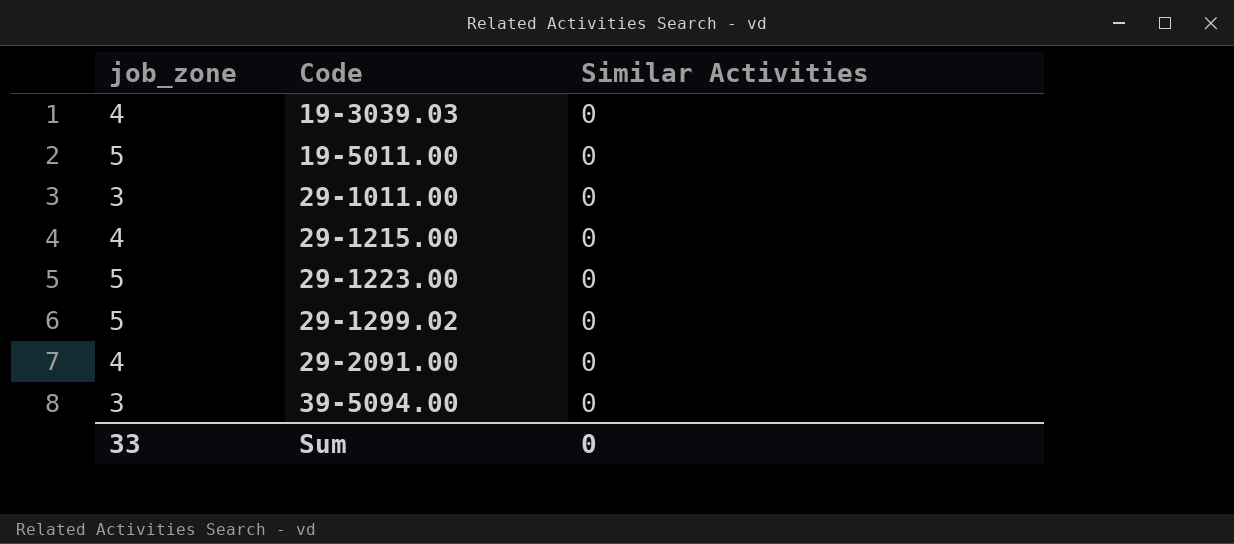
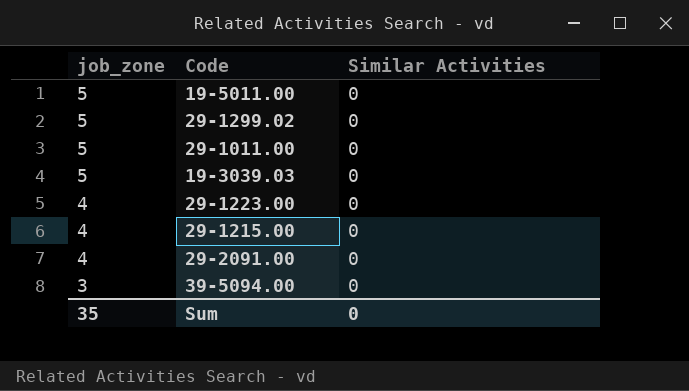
row order: Code ascending -> job_zone descending
29-1011.00 | job_zone: 3 -> 5
19-3039.03 | job_zone: 4 -> 5
29-1223.00 | job_zone: 5 -> 4
Sum | job_zone: 33 -> 35

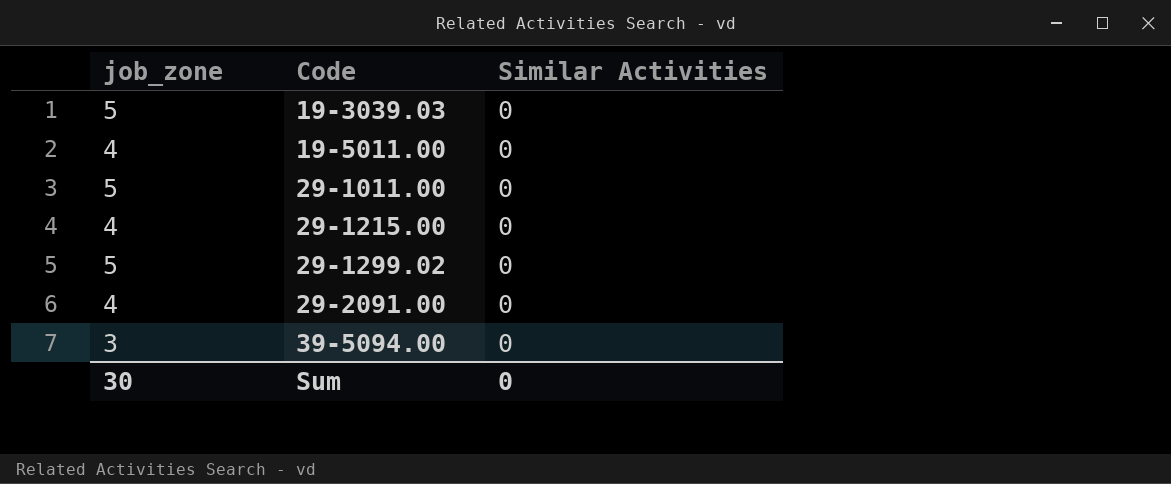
row order: job_zone descending -> Code ascending
row 29-1223.00: 4 | 0 -> none
19-5011.00 | job_zone: 5 -> 4
Sum | job_zone: 35 -> 30

